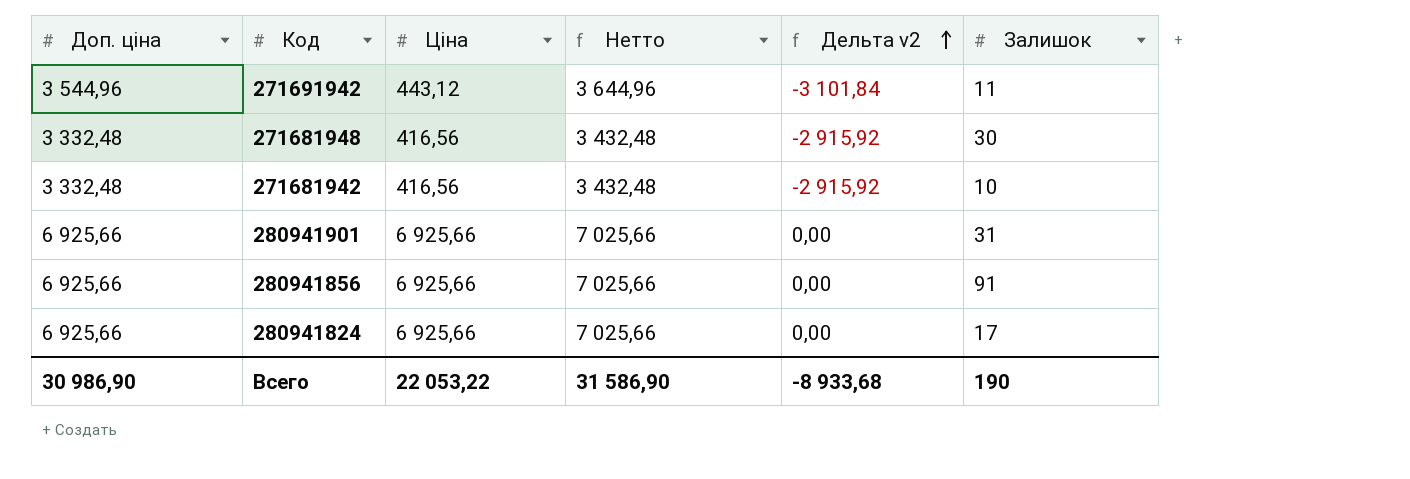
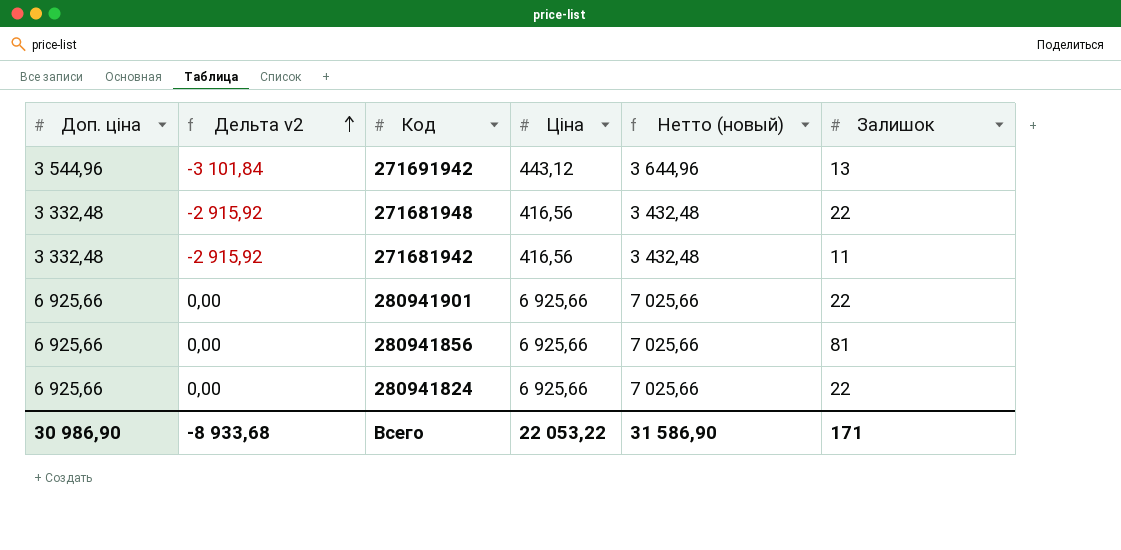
column Дельта v2 | position: 5 -> 2
column name: Нетто -> Нетто (новый)
271691942 | Залишок: 11 -> 13
271681948 | Залишок: 30 -> 22
271681942 | Залишок: 10 -> 11
280941901 | Залишок: 31 -> 22
280941856 | Залишок: 91 -> 81
280941824 | Залишок: 17 -> 22
Всего | Залишок: 190 -> 171

